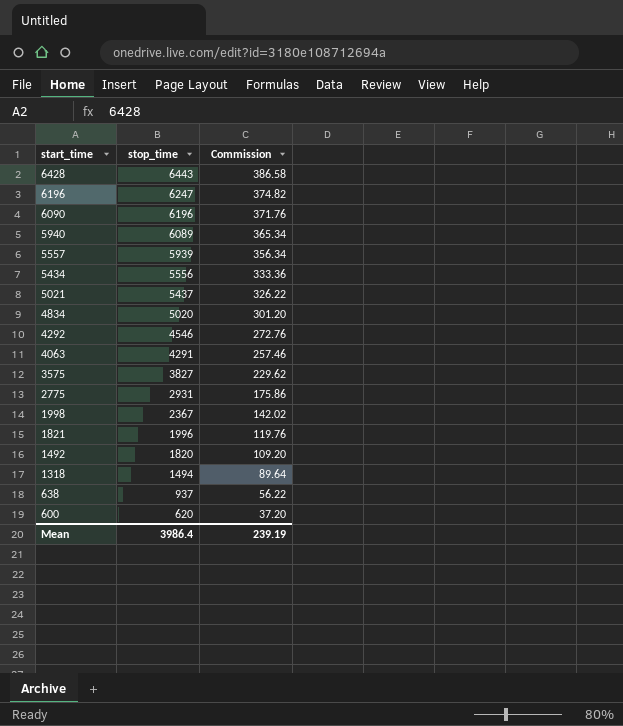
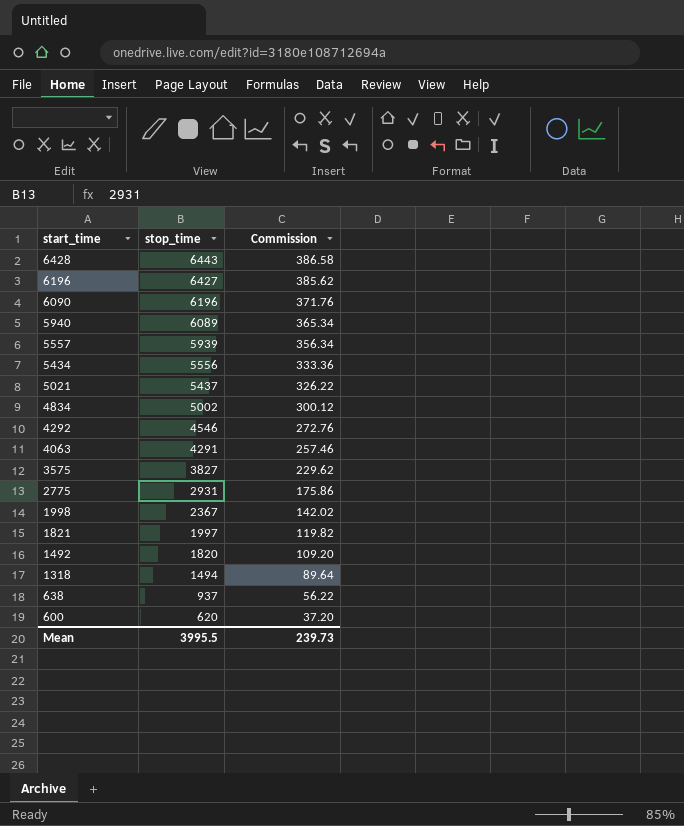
6196 | stop_time: 6247 -> 6427
6196 | Commission: 374.82 -> 385.62
4834 | stop_time: 5020 -> 5002
4834 | Commission: 301.20 -> 300.12
1821 | stop_time: 1996 -> 1997
1821 | Commission: 119.76 -> 119.82
Mean | stop_time: 3986.4 -> 3995.5
Mean | Commission: 239.19 -> 239.73

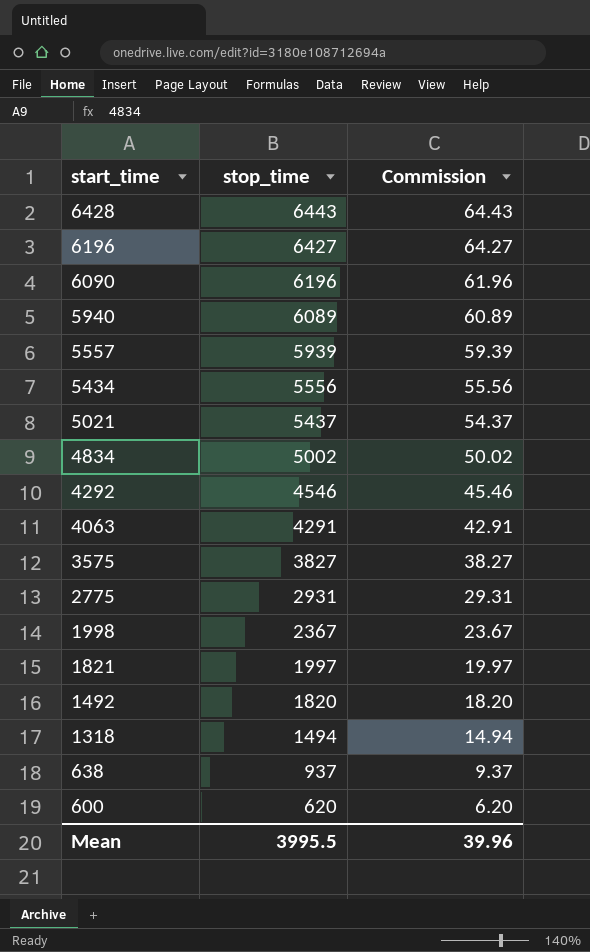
column Commission | formula: [stop_time] * 0.06 -> [stop_time] * 0.01
Mean | Commission: 239.73 -> 39.96

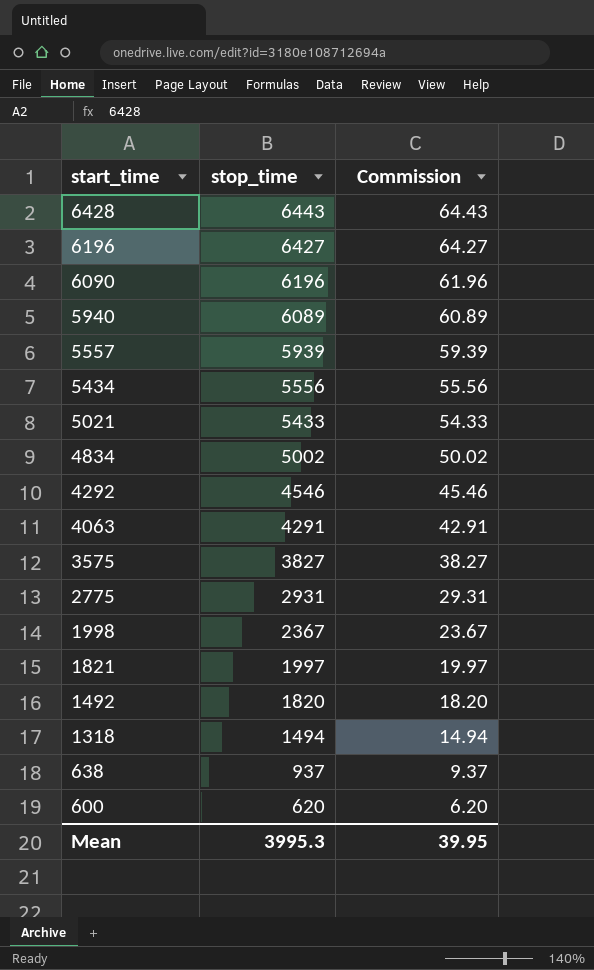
5021 | stop_time: 5437 -> 5433
5021 | Commission: 54.37 -> 54.33
Mean | stop_time: 3995.5 -> 3995.3
Mean | Commission: 39.96 -> 39.95

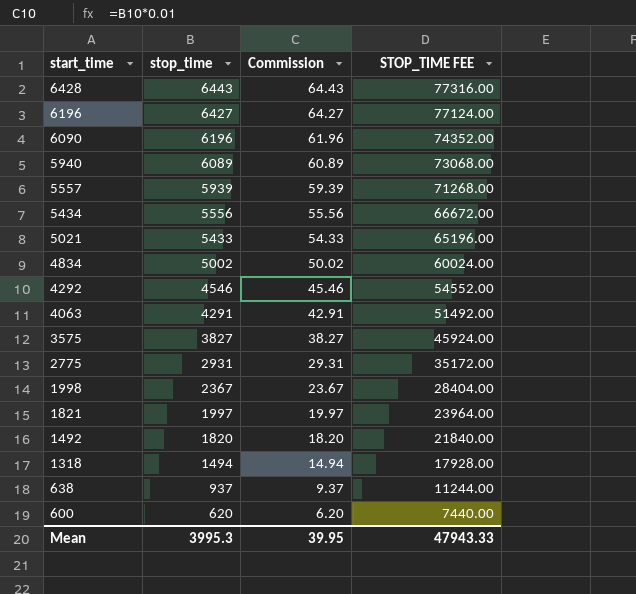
column STOP_TIME FEE | formula: none -> [stop_time] * 12

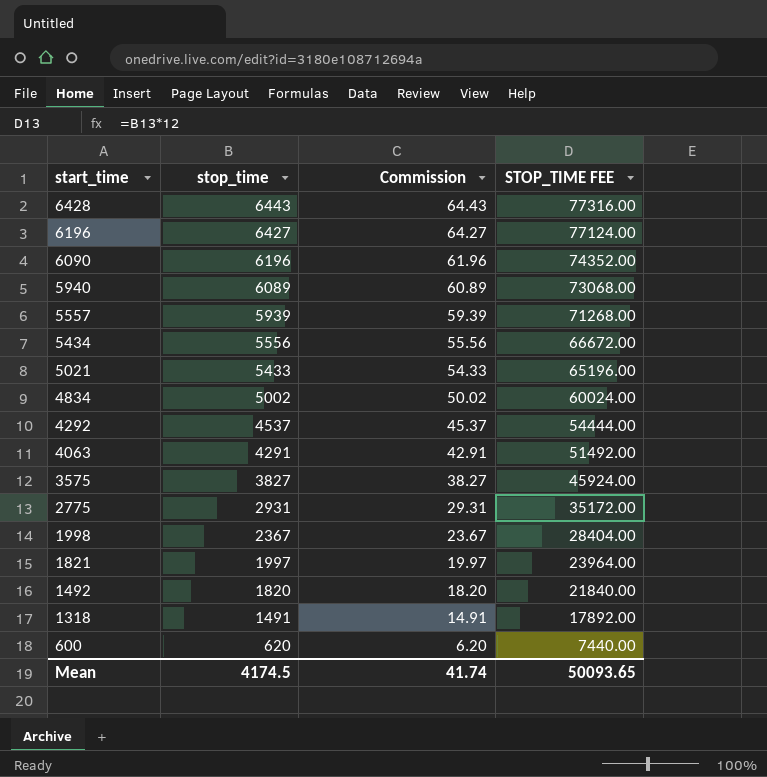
row 638: 937 | 9.37 | 11244.00 -> none
4292 | stop_time: 4546 -> 4537
4292 | Commission: 45.46 -> 45.37
4292 | STOP_TIME FEE: 54552.00 -> 54444.00
1318 | stop_time: 1494 -> 1491
1318 | Commission: 14.94 -> 14.91
1318 | STOP_TIME FEE: 17928.00 -> 17892.00
Mean | stop_time: 3995.3 -> 4174.5
Mean | Commission: 39.95 -> 41.74
Mean | STOP_TIME FEE: 47943.33 -> 50093.65

